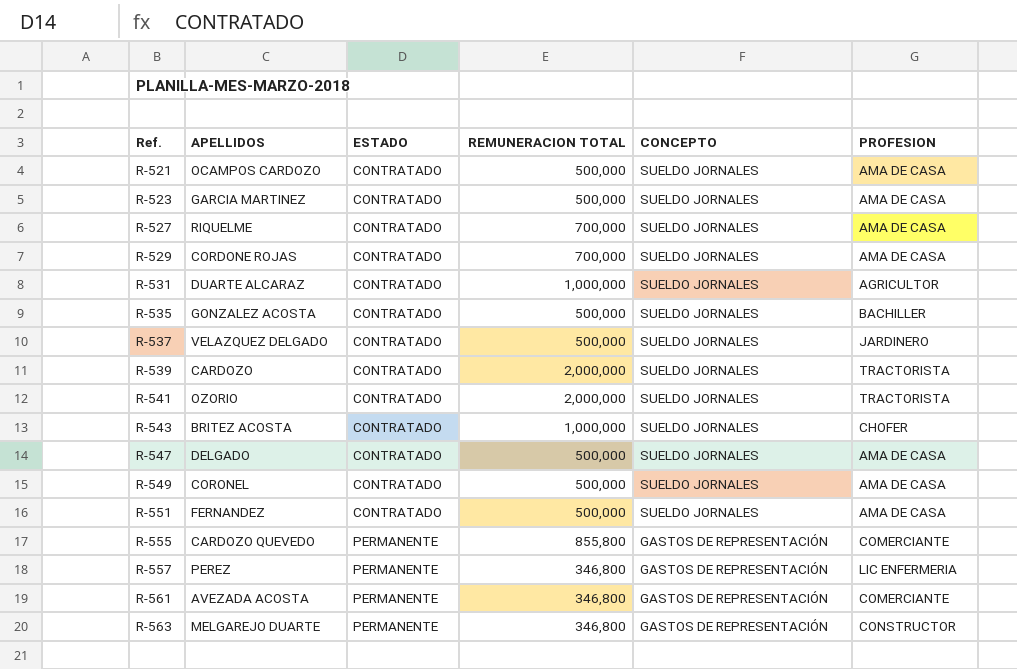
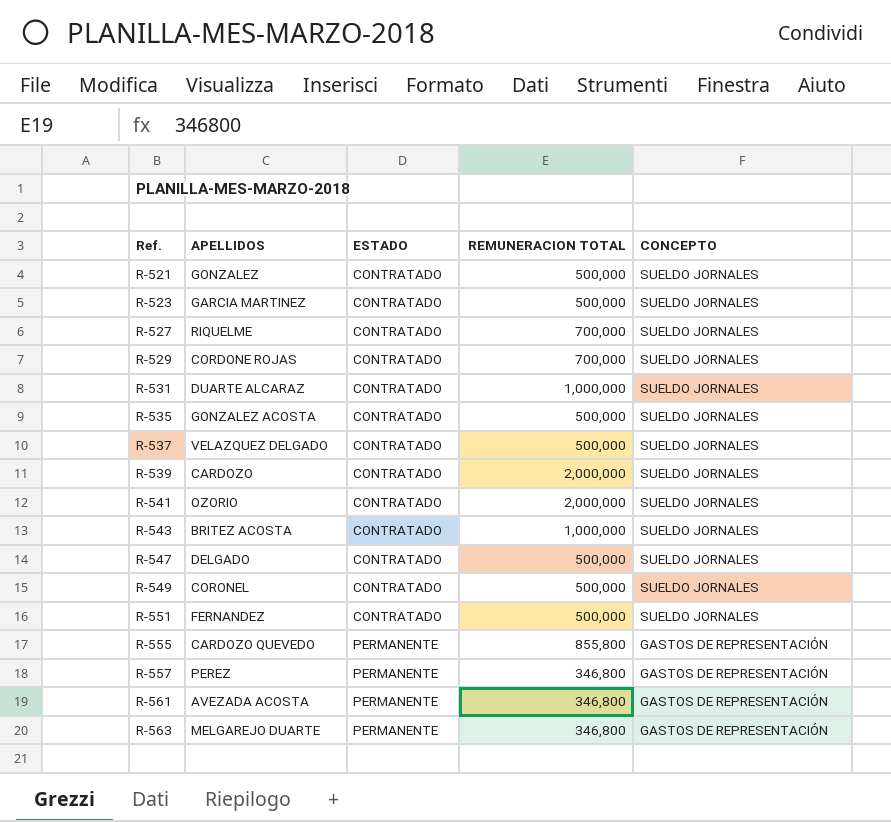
column PROFESION | position: 6 -> none
R-521 | APELLIDOS: OCAMPOS CARDOZO -> GONZALEZ

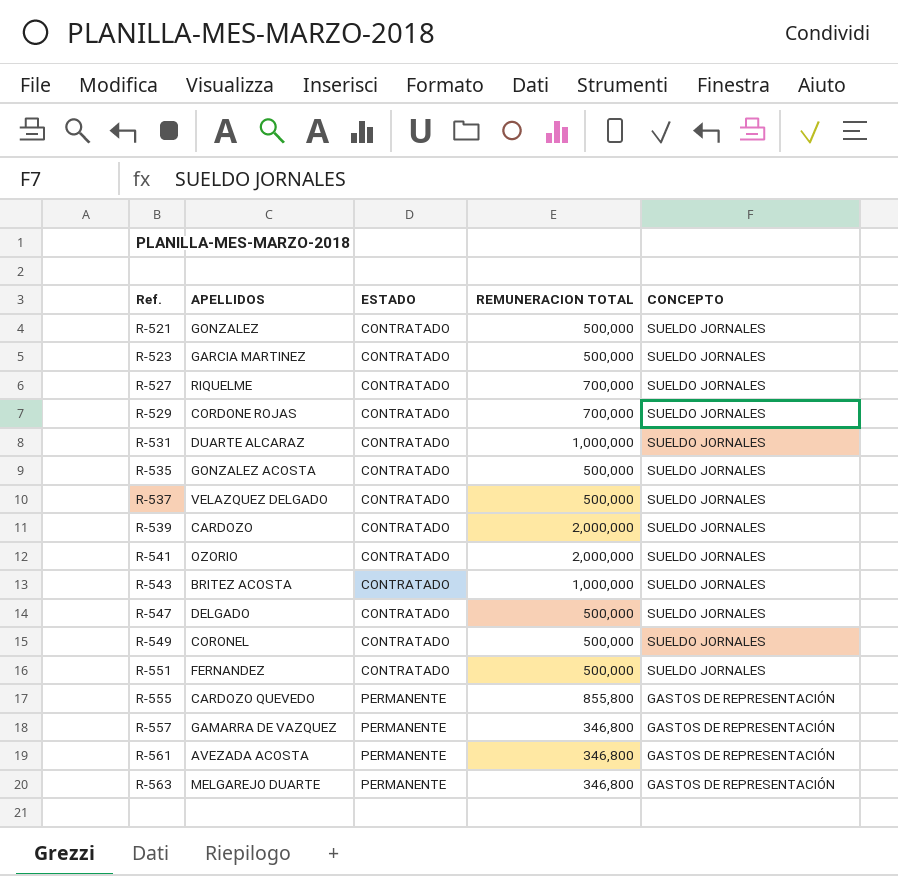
R-557 | APELLIDOS: PEREZ -> GAMARRA DE VAZQUEZ

